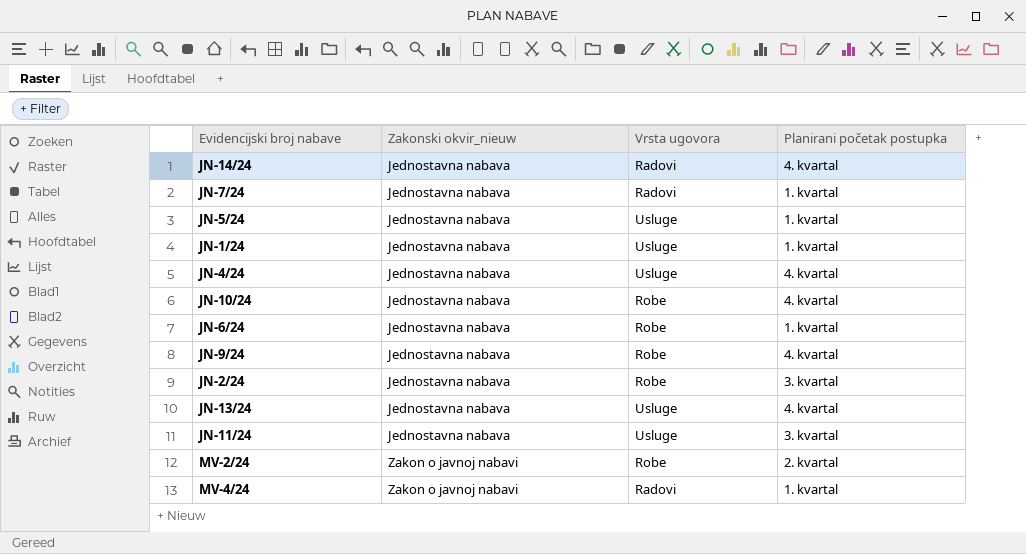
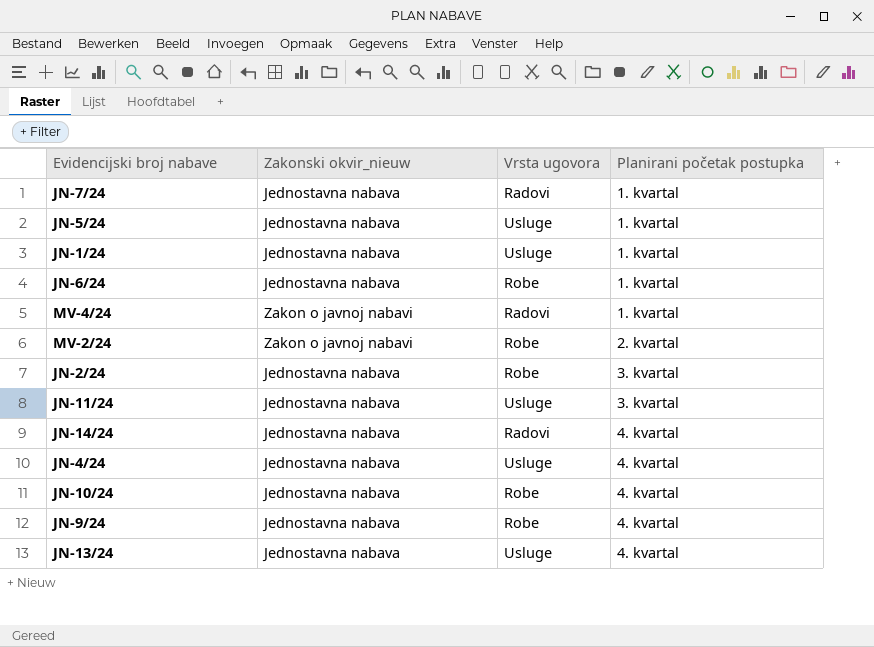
row order: Zakonski okvir_nieuw ascending -> Planirani početak postupka ascending

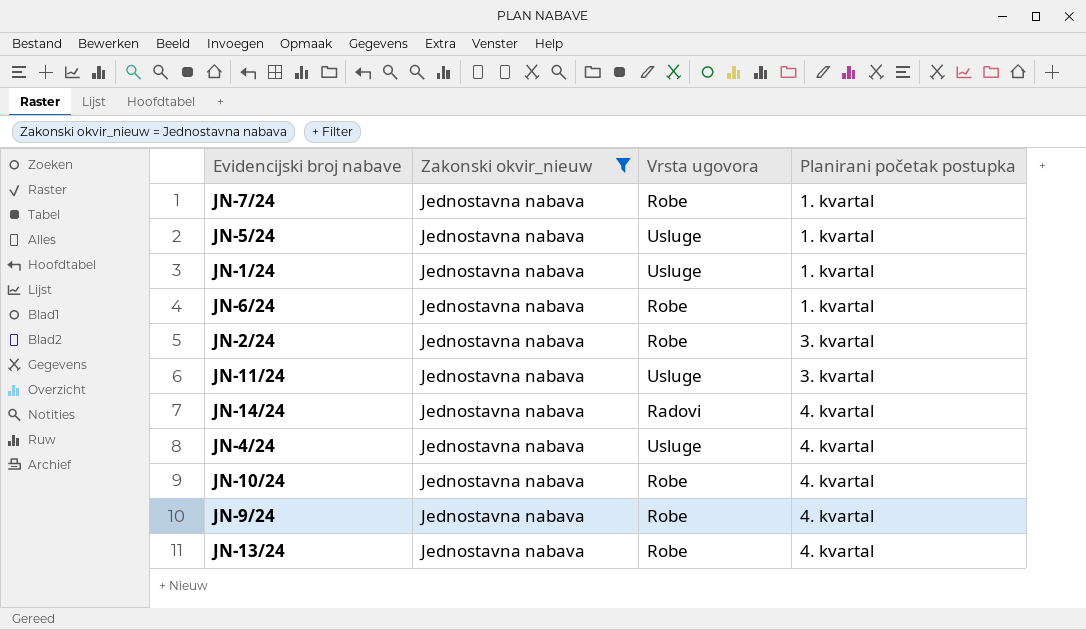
filter: none -> Zakonski okvir_nieuw = Jednostavna nabava
JN-7/24 | Vrsta ugovora: Radovi -> Robe
JN-13/24 | Vrsta ugovora: Usluge -> Robe

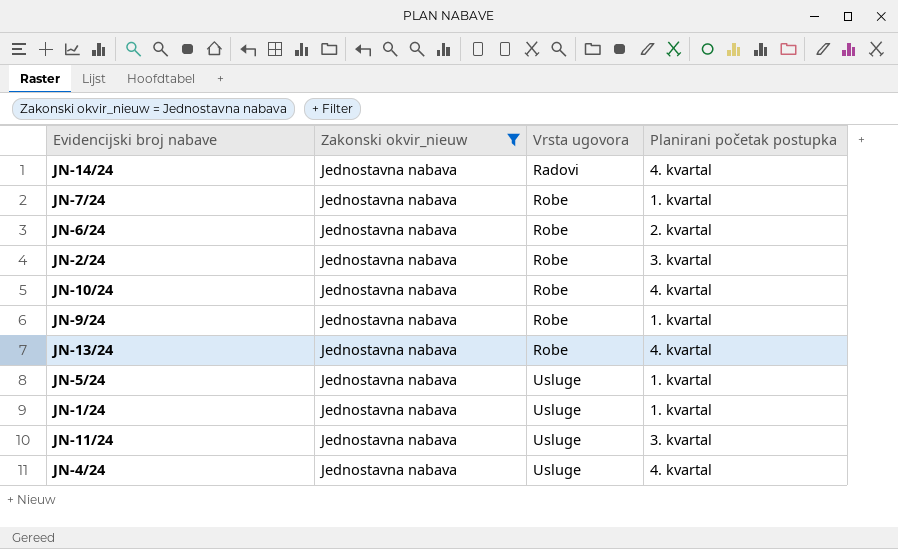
row order: Planirani početak postupka ascending -> Vrsta ugovora ascending
JN-6/24 | Planirani početak postupka: 1. kvartal -> 2. kvartal
JN-9/24 | Planirani početak postupka: 4. kvartal -> 1. kvartal

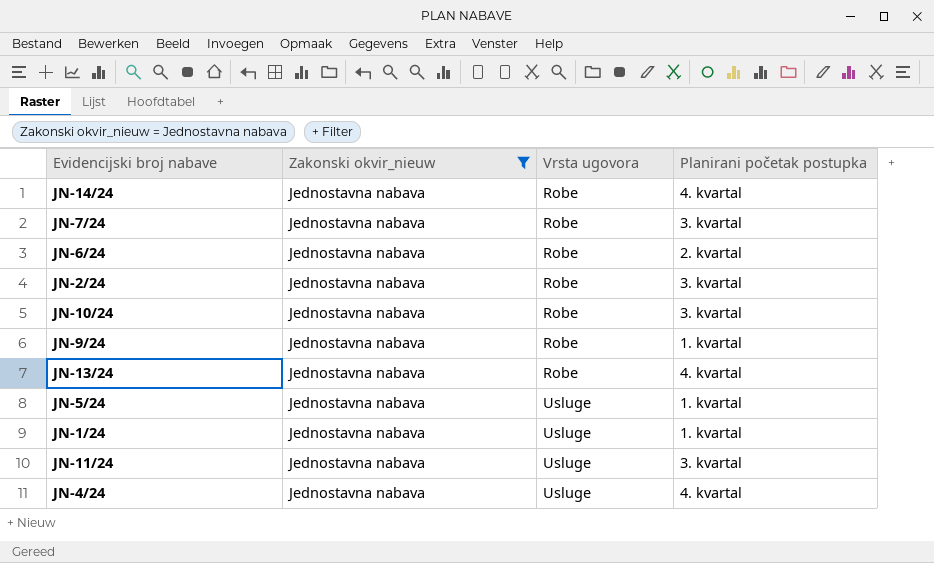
JN-14/24 | Vrsta ugovora: Radovi -> Robe
JN-7/24 | Planirani početak postupka: 1. kvartal -> 3. kvartal
JN-10/24 | Planirani početak postupka: 4. kvartal -> 3. kvartal

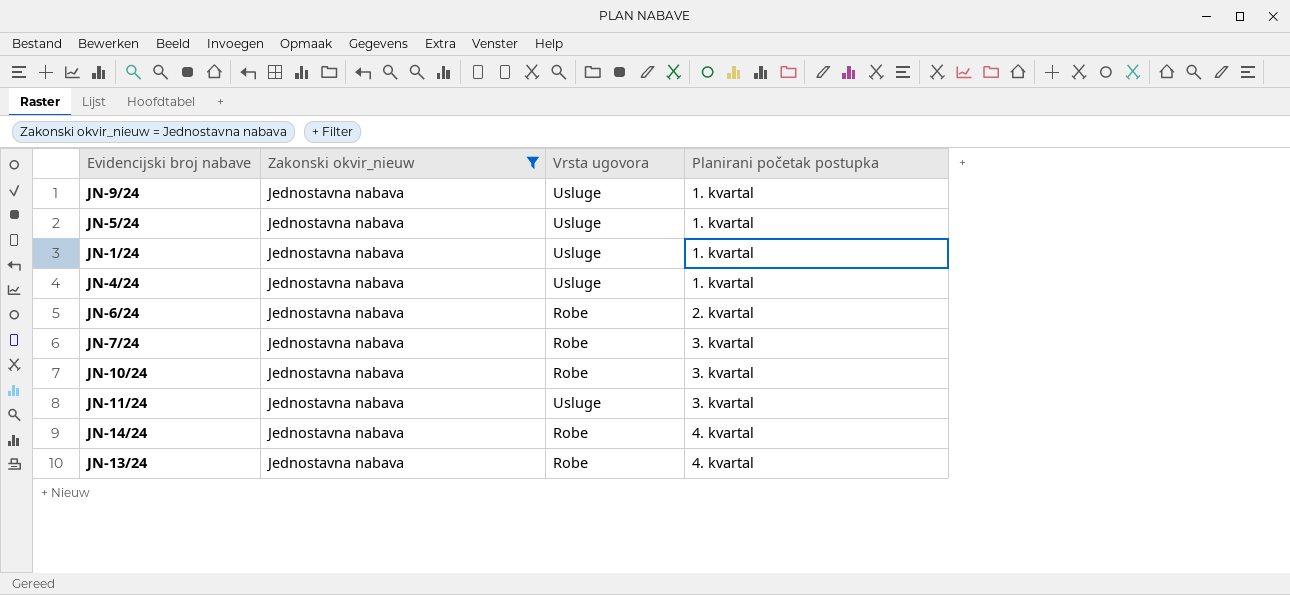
row order: Vrsta ugovora ascending -> Planirani početak postupka ascending
row JN-2/24: Jednostavna nabava | Robe | 3. kvartal -> none
JN-9/24 | Vrsta ugovora: Robe -> Usluge
JN-4/24 | Planirani početak postupka: 4. kvartal -> 1. kvartal

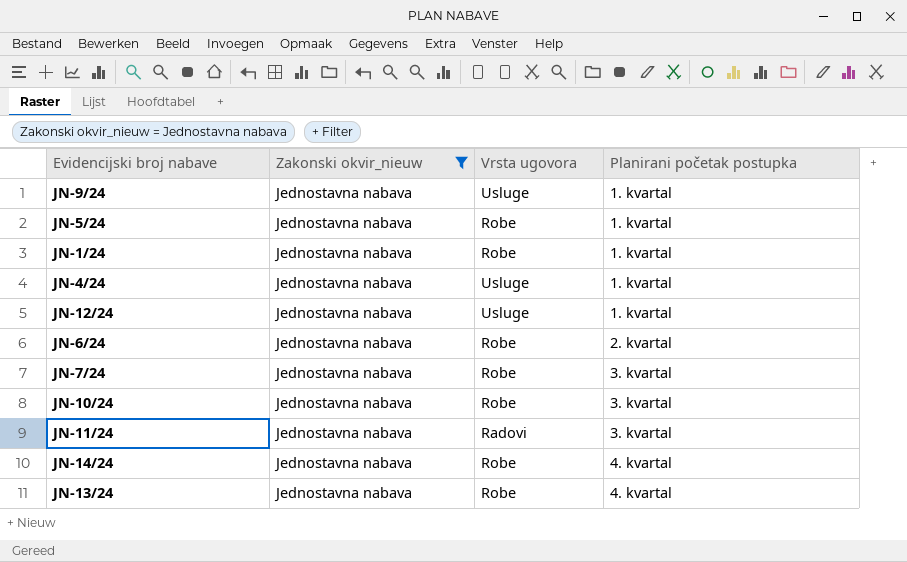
JN-5/24 | Vrsta ugovora: Usluge -> Robe
JN-1/24 | Vrsta ugovora: Usluge -> Robe
row JN-12/24: none -> Jednostavna nabava | Usluge | 1. kvartal
JN-11/24 | Vrsta ugovora: Usluge -> Radovi

